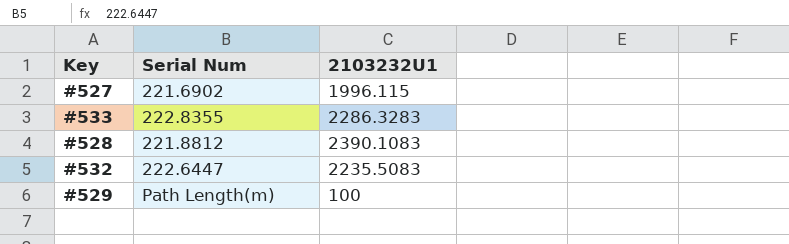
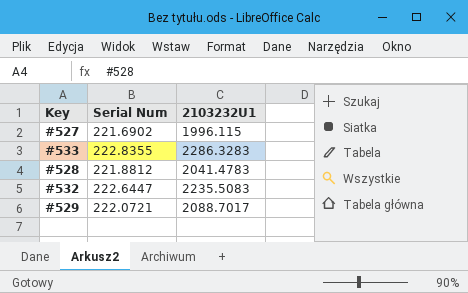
#528 | 2103232U1: 2390.1083 -> 2041.4783
#529 | Serial Num: Path Length(m) -> 222.0721
#529 | 2103232U1: 100 -> 2088.7017

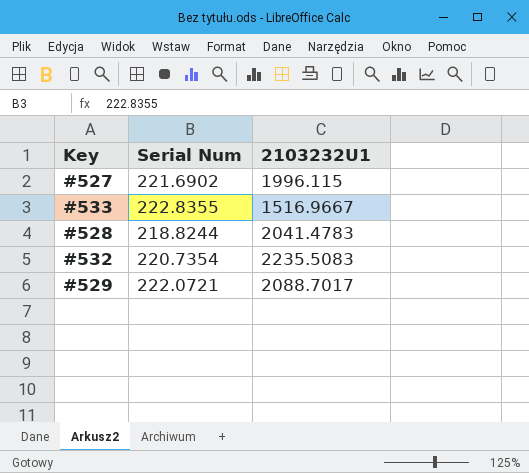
#533 | 2103232U1: 2286.3283 -> 1516.9667
#528 | Serial Num: 221.8812 -> 218.8244
#532 | Serial Num: 222.6447 -> 220.7354

